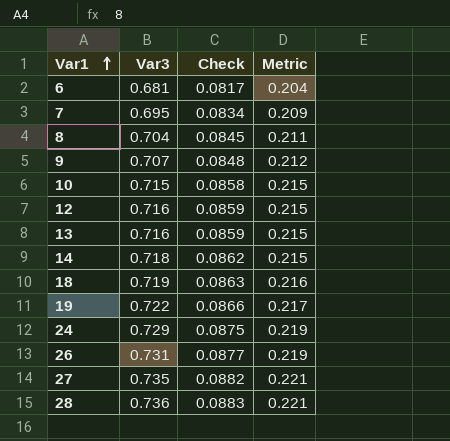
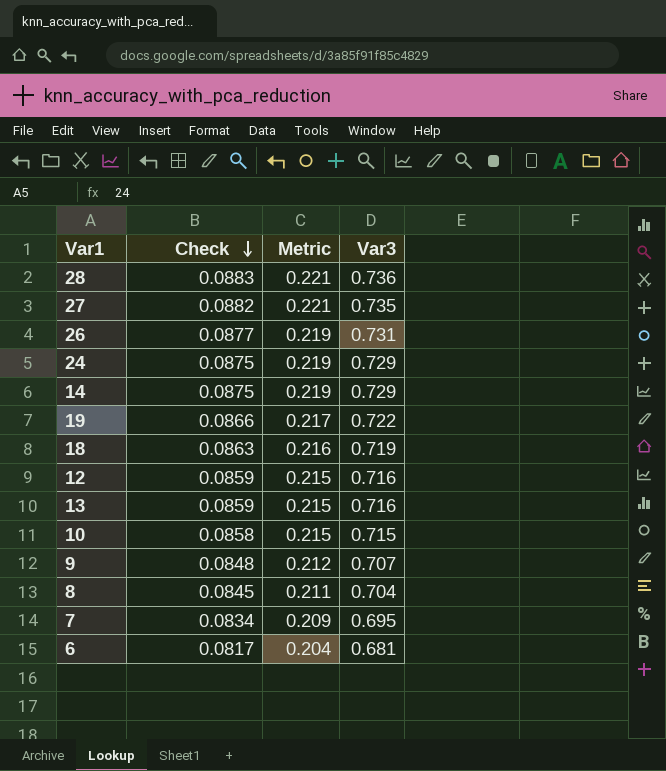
row order: Var1 ascending -> Check descending
column Var3 | position: 2 -> 4
14 | Check: 0.0862 -> 0.0875
14 | Metric: 0.215 -> 0.219
14 | Var3: 0.718 -> 0.729

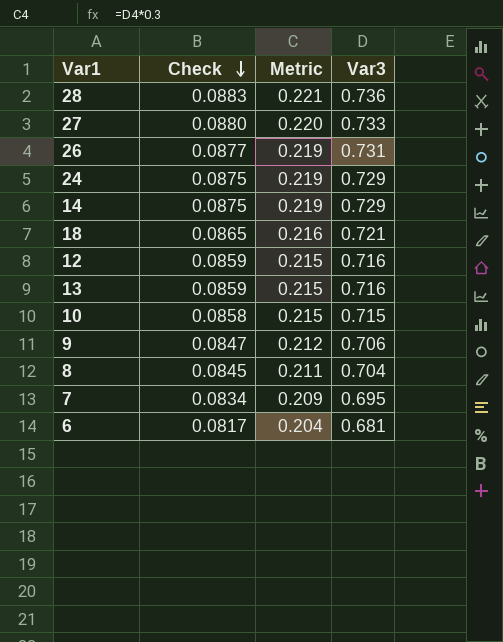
row 19: 0.0866 | 0.217 | 0.722 -> none
27 | Check: 0.0882 -> 0.0880
27 | Metric: 0.221 -> 0.220
27 | Var3: 0.735 -> 0.733
18 | Check: 0.0863 -> 0.0865
18 | Var3: 0.719 -> 0.721
9 | Check: 0.0848 -> 0.0847
9 | Var3: 0.707 -> 0.706

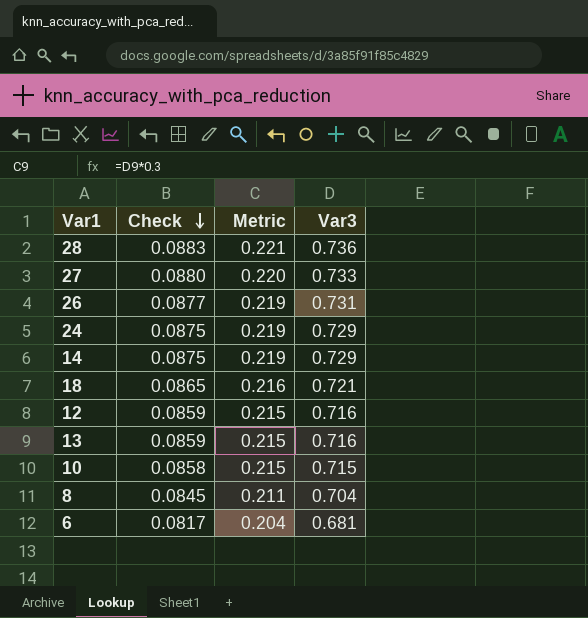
row 9: 0.0847 | 0.212 | 0.706 -> none
row 7: 0.0834 | 0.209 | 0.695 -> none

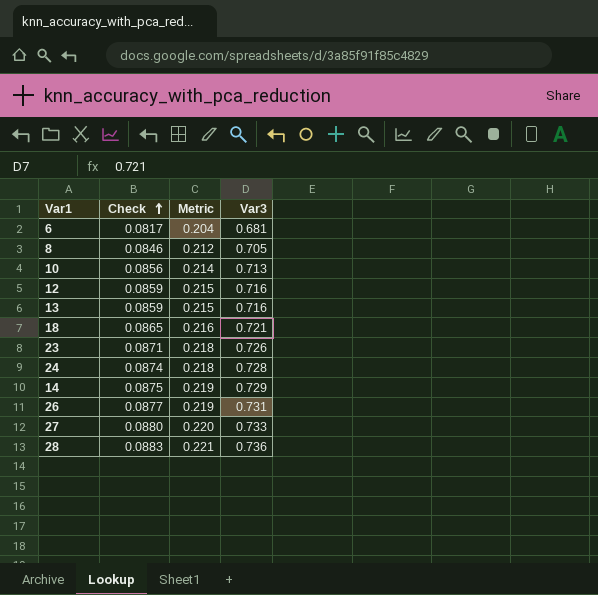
row order: Check descending -> Check ascending
8 | Check: 0.0845 -> 0.0846
8 | Metric: 0.211 -> 0.212
8 | Var3: 0.704 -> 0.705
10 | Check: 0.0858 -> 0.0856
10 | Metric: 0.215 -> 0.214
10 | Var3: 0.715 -> 0.713
row 23: none -> 0.0871 | 0.218 | 0.726
24 | Check: 0.0875 -> 0.0874
24 | Metric: 0.219 -> 0.218
24 | Var3: 0.729 -> 0.728

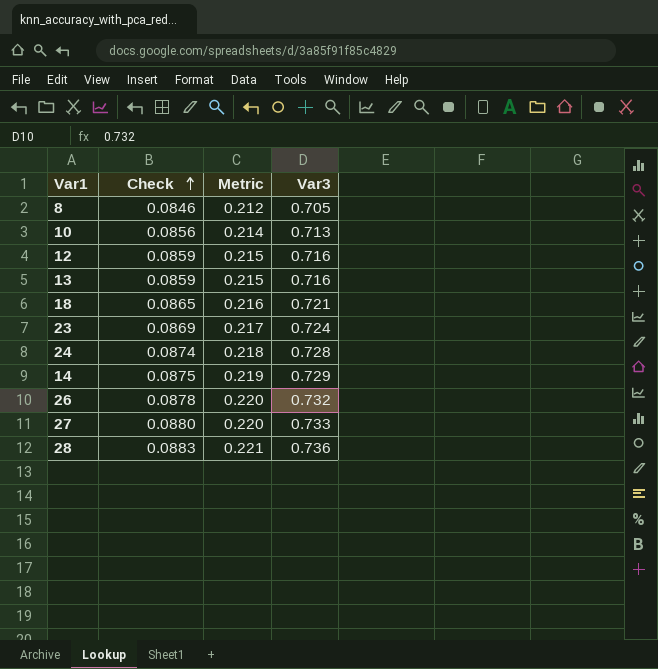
row 6: 0.0817 | 0.204 | 0.681 -> none
23 | Check: 0.0871 -> 0.0869
23 | Metric: 0.218 -> 0.217
23 | Var3: 0.726 -> 0.724
26 | Check: 0.0877 -> 0.0878
26 | Metric: 0.219 -> 0.220
26 | Var3: 0.731 -> 0.732

